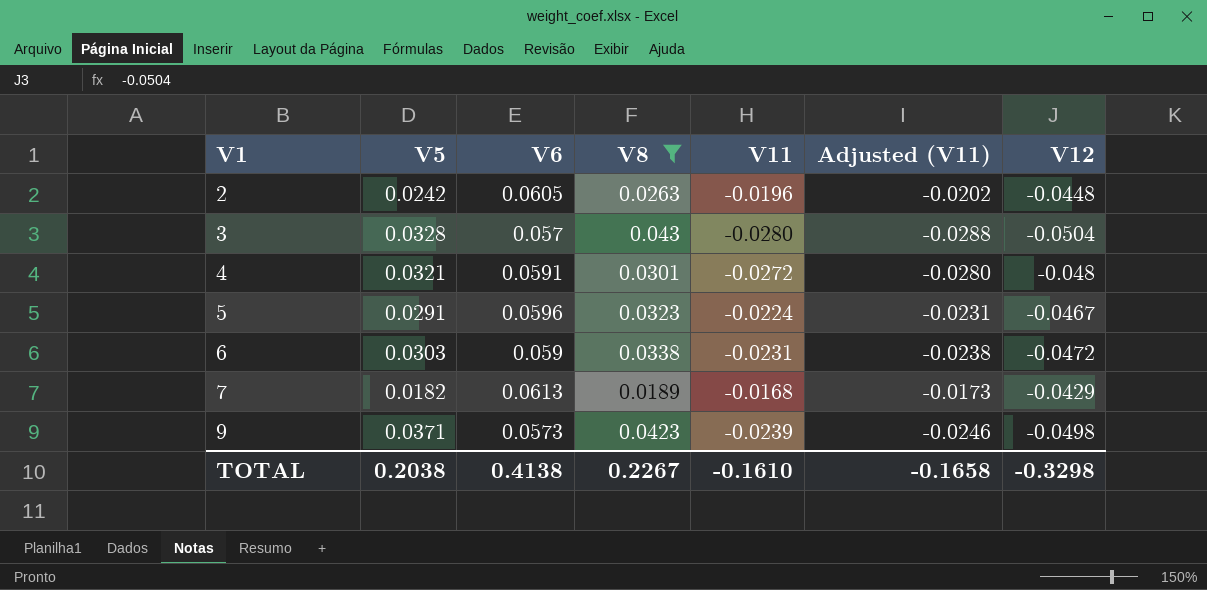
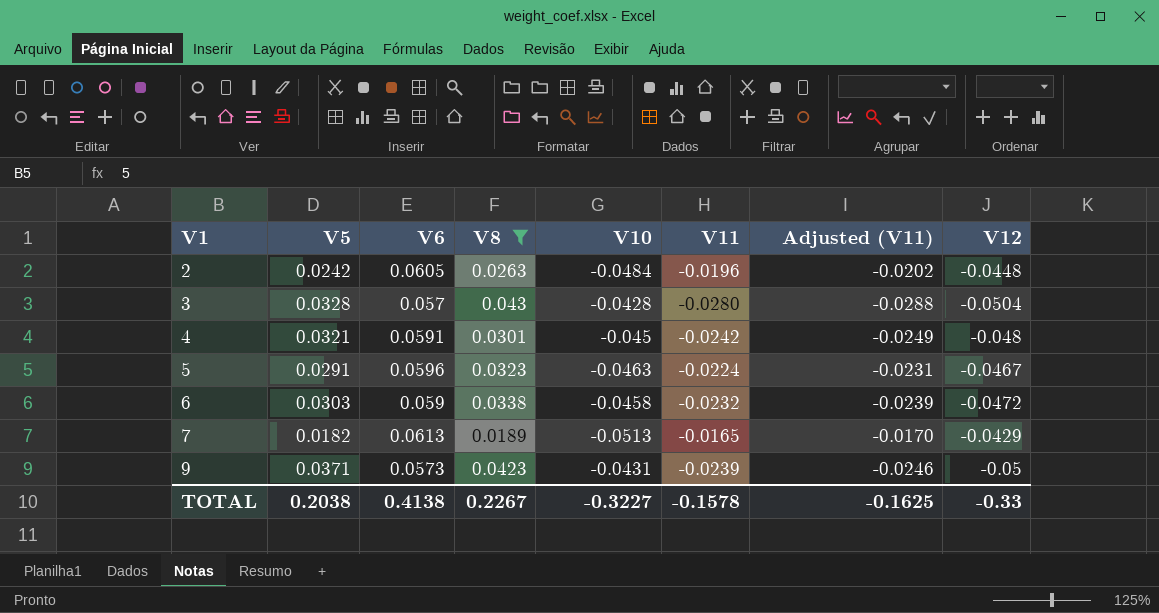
column V10 | position: none -> 5
4 | V11: -0.0272 -> -0.0242
4 | Adjusted (V11): -0.0280 -> -0.0249
6 | V11: -0.0231 -> -0.0232
6 | Adjusted (V11): -0.0238 -> -0.0239
7 | V11: -0.0168 -> -0.0165
7 | Adjusted (V11): -0.0173 -> -0.0170
9 | V12: -0.0498 -> -0.05
TOTAL | V11: -0.1610 -> -0.1578
TOTAL | Adjusted (V11): -0.1658 -> -0.1625
TOTAL | V12: -0.3298 -> -0.33

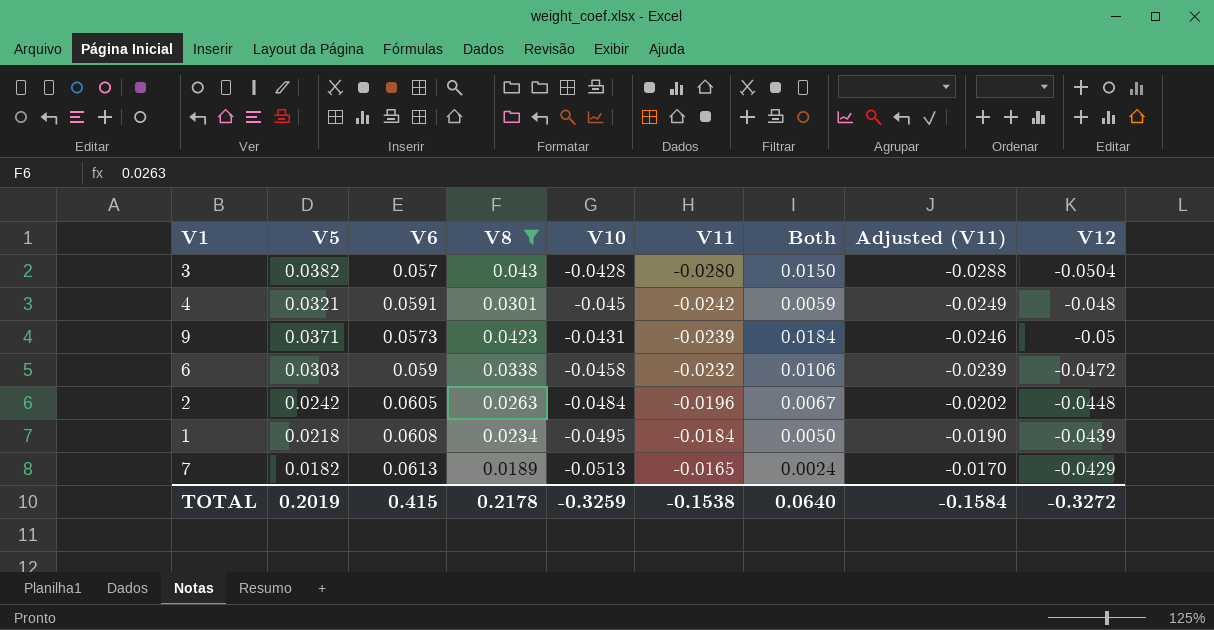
row order: V1 ascending -> V11 ascending
column Both | formula: none -> [V8] + [V11]
row 5: 0.0291 | 0.0596 | 0.0323 | -0.0463 | -0.0224 | -0.0231 | -0.0467 -> none
3 | V5: 0.0328 -> 0.0382
row 1: none -> 0.0218 | 0.0608 | 0.0234 | -0.0495 | -0.0184 | 0.0050 | -0.0190 | -0.0439
TOTAL | V5: 0.2038 -> 0.2019
TOTAL | V6: 0.4138 -> 0.415
TOTAL | V8: 0.2267 -> 0.2178
TOTAL | V10: -0.3227 -> -0.3259
TOTAL | V11: -0.1578 -> -0.1538
TOTAL | Adjusted (V11): -0.1625 -> -0.1584
TOTAL | V12: -0.33 -> -0.3272

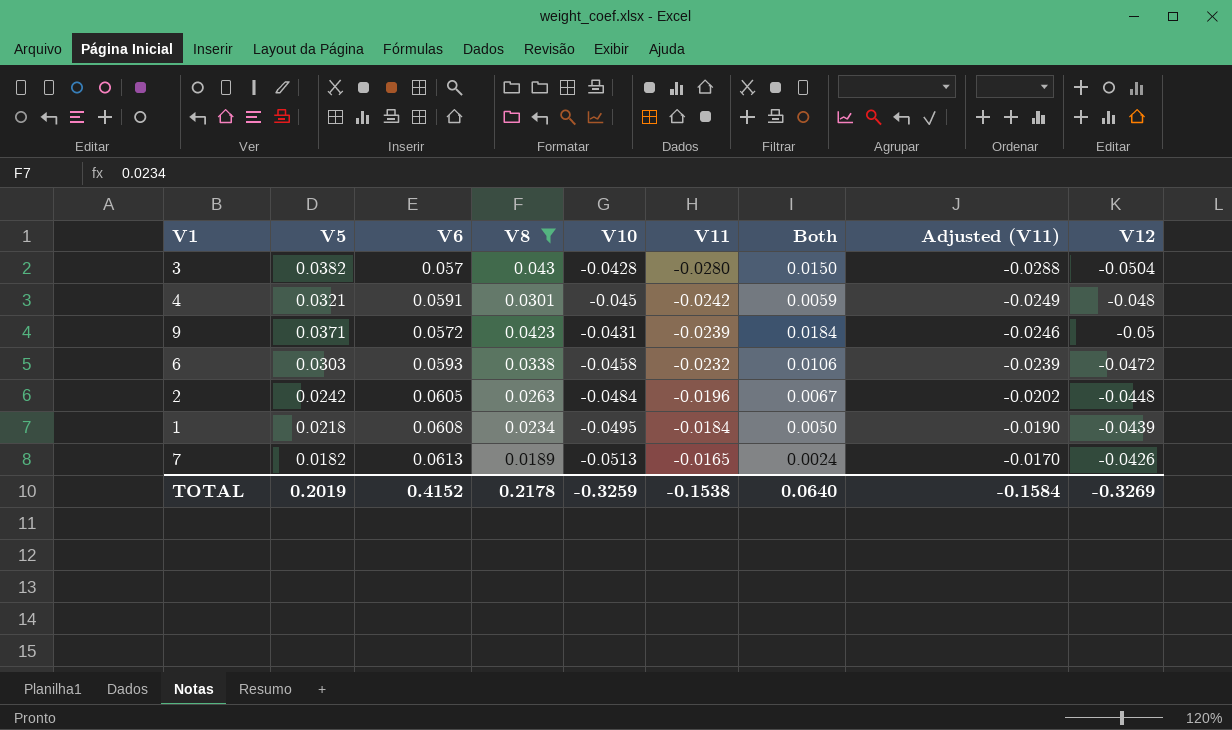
9 | V6: 0.0573 -> 0.0572
6 | V6: 0.059 -> 0.0593
7 | V12: -0.0429 -> -0.0426
TOTAL | V6: 0.415 -> 0.4152
TOTAL | V12: -0.3272 -> -0.3269

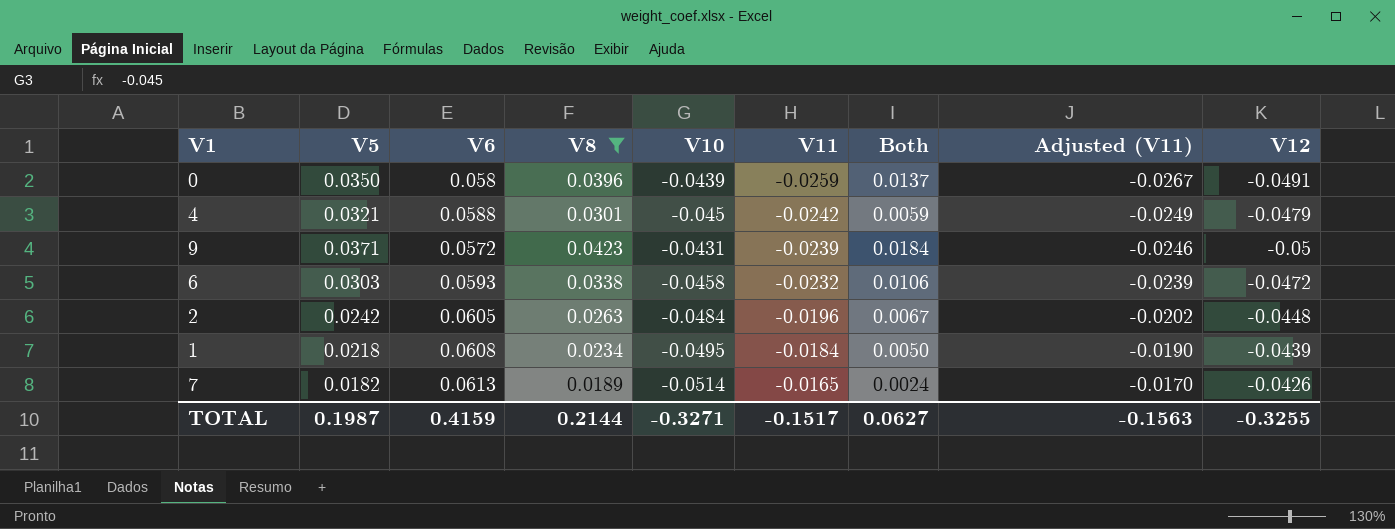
row 3: 0.0382 | 0.057 | 0.043 | -0.0428 | -0.0280 | 0.0150 | -0.0288 | -0.0504 -> none
row 0: none -> 0.0350 | 0.058 | 0.0396 | -0.0439 | -0.0259 | 0.0137 | -0.0267 | -0.0491
4 | V6: 0.0591 -> 0.0588
4 | V12: -0.048 -> -0.0479
7 | V10: -0.0513 -> -0.0514
TOTAL | V5: 0.2019 -> 0.1987
TOTAL | V6: 0.4152 -> 0.4159
TOTAL | V8: 0.2178 -> 0.2144
TOTAL | V10: -0.3259 -> -0.3271
TOTAL | V11: -0.1538 -> -0.1517
TOTAL | Both: 0.0640 -> 0.0627
TOTAL | Adjusted (V11): -0.1584 -> -0.1563
TOTAL | V12: -0.3269 -> -0.3255

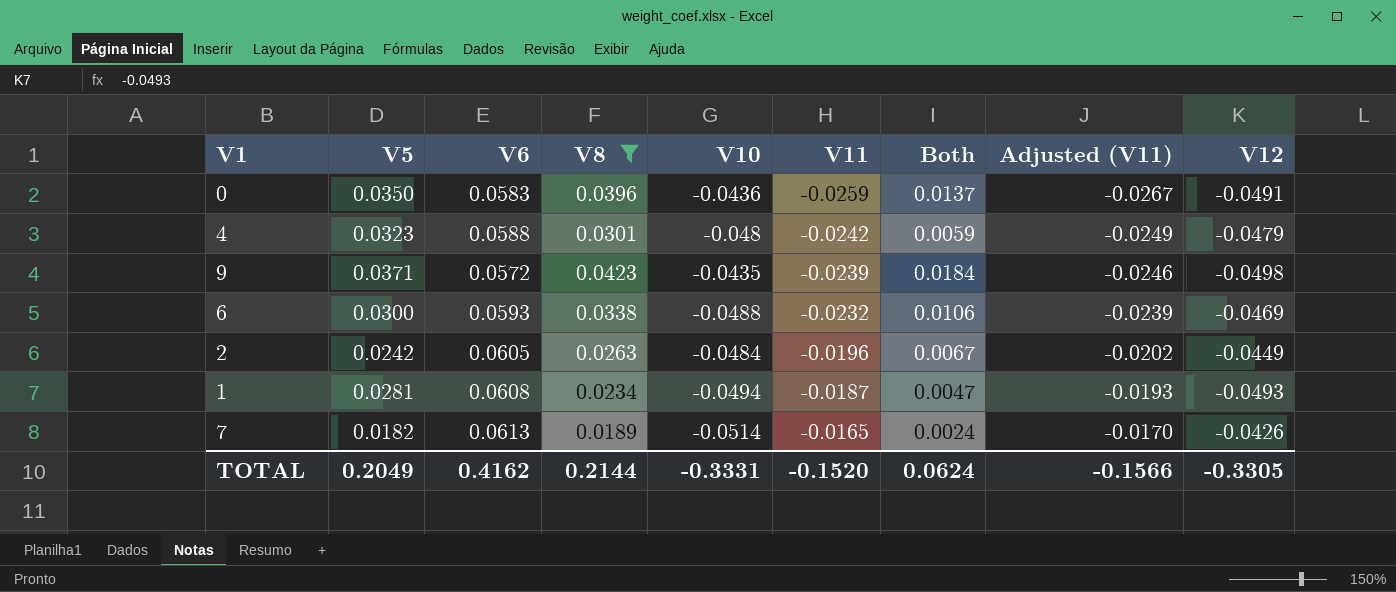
0 | V6: 0.058 -> 0.0583
0 | V10: -0.0439 -> -0.0436
4 | V5: 0.0321 -> 0.0323
4 | V10: -0.045 -> -0.048
9 | V10: -0.0431 -> -0.0435
9 | V12: -0.05 -> -0.0498
6 | V5: 0.0303 -> 0.0300
6 | V10: -0.0458 -> -0.0488
6 | V12: -0.0472 -> -0.0469
2 | V12: -0.0448 -> -0.0449
1 | V5: 0.0218 -> 0.0281
1 | V10: -0.0495 -> -0.0494
1 | V11: -0.0184 -> -0.0187
1 | Both: 0.0050 -> 0.0047
1 | Adjusted (V11): -0.0190 -> -0.0193
1 | V12: -0.0439 -> -0.0493
TOTAL | V5: 0.1987 -> 0.2049
TOTAL | V6: 0.4159 -> 0.4162
TOTAL | V10: -0.3271 -> -0.3331
TOTAL | V11: -0.1517 -> -0.1520
TOTAL | Both: 0.0627 -> 0.0624
TOTAL | Adjusted (V11): -0.1563 -> -0.1566
TOTAL | V12: -0.3255 -> -0.3305

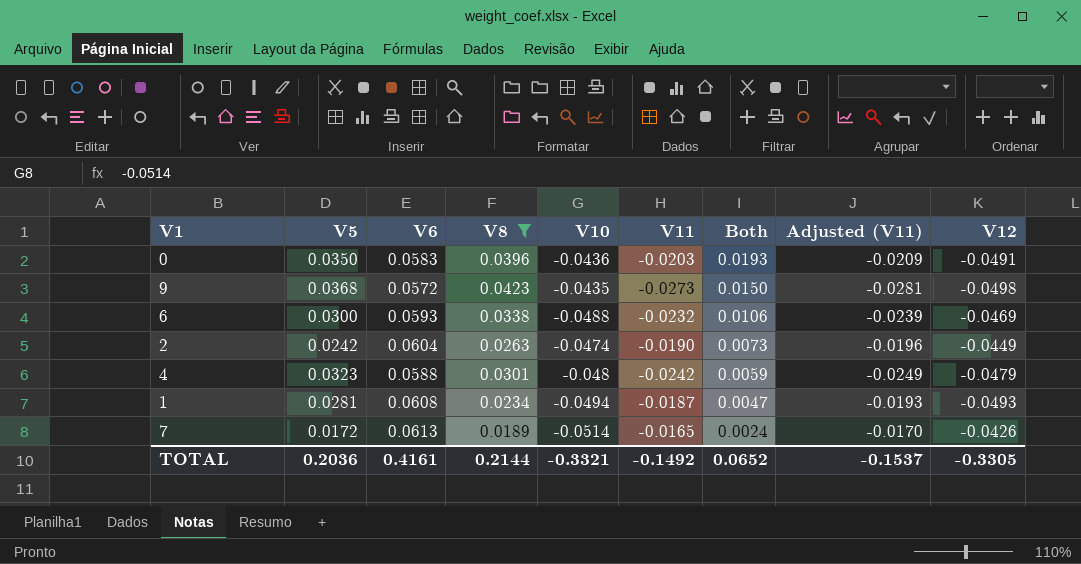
row order: V11 ascending -> Both descending
0 | V11: -0.0259 -> -0.0203
0 | Both: 0.0137 -> 0.0193
0 | Adjusted (V11): -0.0267 -> -0.0209
9 | V5: 0.0371 -> 0.0368
9 | V11: -0.0239 -> -0.0273
9 | Both: 0.0184 -> 0.0150
9 | Adjusted (V11): -0.0246 -> -0.0281
2 | V6: 0.0605 -> 0.0604
2 | V10: -0.0484 -> -0.0474
2 | V11: -0.0196 -> -0.0190
2 | Both: 0.0067 -> 0.0073
2 | Adjusted (V11): -0.0202 -> -0.0196
7 | V5: 0.0182 -> 0.0172
TOTAL | V5: 0.2049 -> 0.2036
TOTAL | V6: 0.4162 -> 0.4161
TOTAL | V10: -0.3331 -> -0.3321
TOTAL | V11: -0.1520 -> -0.1492
TOTAL | Both: 0.0624 -> 0.0652
TOTAL | Adjusted (V11): -0.1566 -> -0.1537

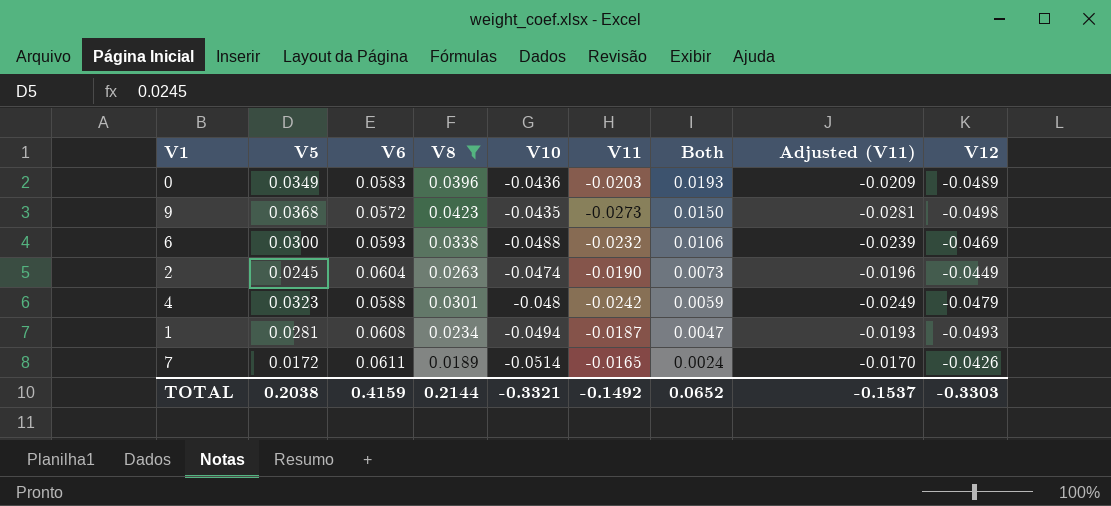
0 | V5: 0.0350 -> 0.0349
0 | V12: -0.0491 -> -0.0489
2 | V5: 0.0242 -> 0.0245
7 | V6: 0.0613 -> 0.0611
TOTAL | V5: 0.2036 -> 0.2038
TOTAL | V6: 0.4161 -> 0.4159
TOTAL | V12: -0.3305 -> -0.3303

